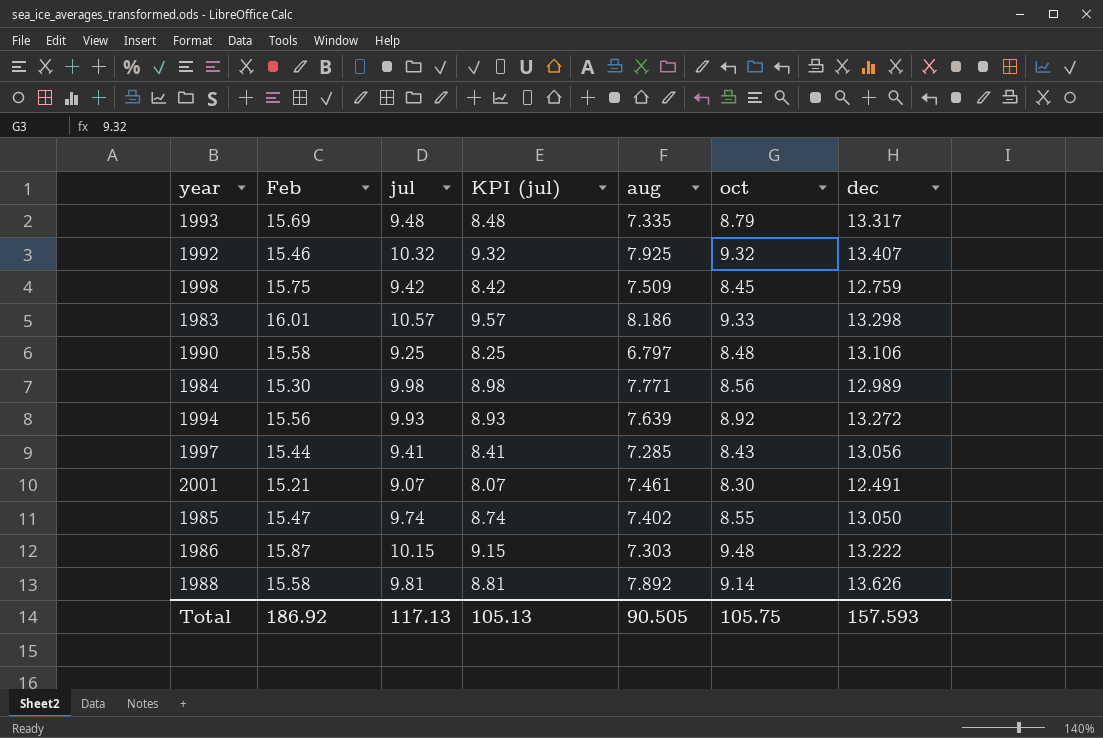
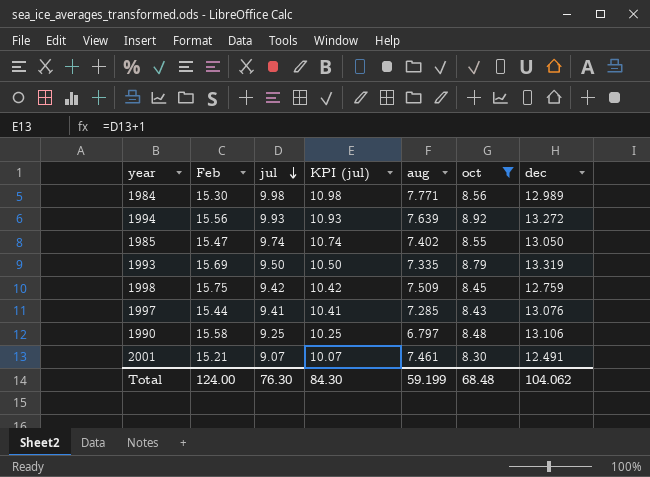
filter: none -> oct <= 8.92
row order: none -> jul descending
column KPI (jul) | formula: [jul] - 1 -> [jul] + 1
1993 | jul: 9.48 -> 9.50
1993 | dec: 13.317 -> 13.319
1997 | dec: 13.056 -> 13.076
Total | Feb: 186.92 -> 124.00
Total | jul: 117.13 -> 76.30
Total | KPI (jul): 105.13 -> 84.30
Total | aug: 90.505 -> 59.199
Total | oct: 105.75 -> 68.48
Total | dec: 157.593 -> 104.062

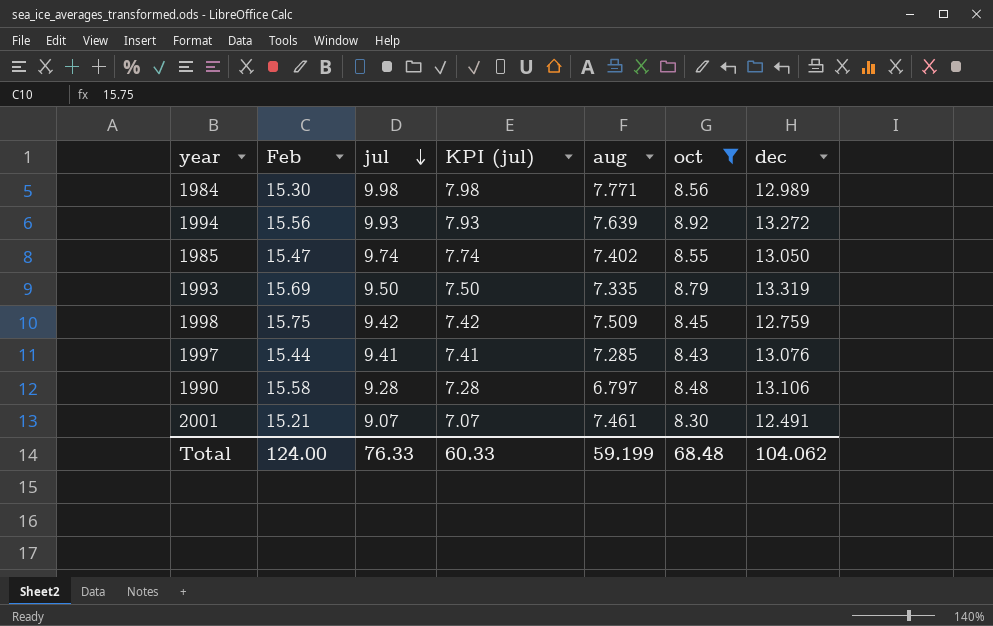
column KPI (jul) | formula: [jul] + 1 -> [jul] - 2
1990 | jul: 9.25 -> 9.28
Total | jul: 76.30 -> 76.33
Total | KPI (jul): 84.30 -> 60.33

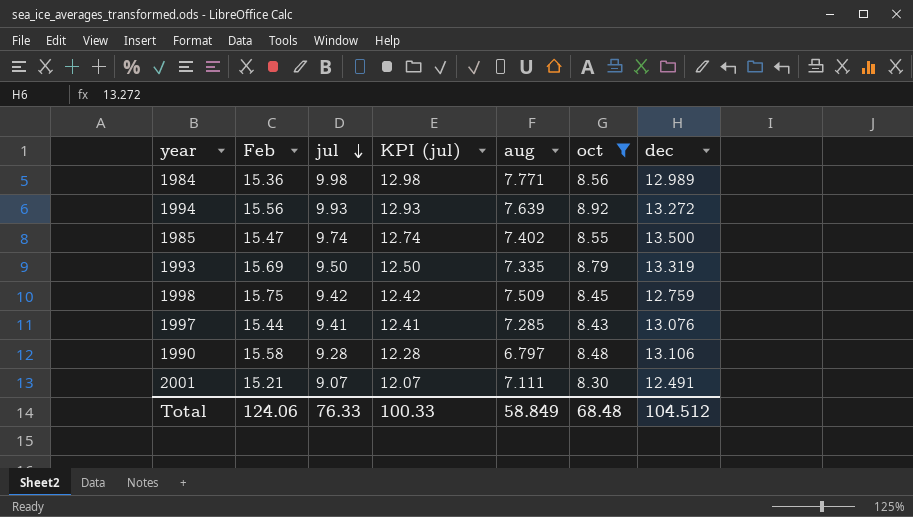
column KPI (jul) | formula: [jul] - 2 -> [jul] + 3
1984 | Feb: 15.30 -> 15.36
1985 | dec: 13.050 -> 13.500
2001 | aug: 7.461 -> 7.111
Total | Feb: 124.00 -> 124.06
Total | KPI (jul): 60.33 -> 100.33
Total | aug: 59.199 -> 58.849
Total | dec: 104.062 -> 104.512

